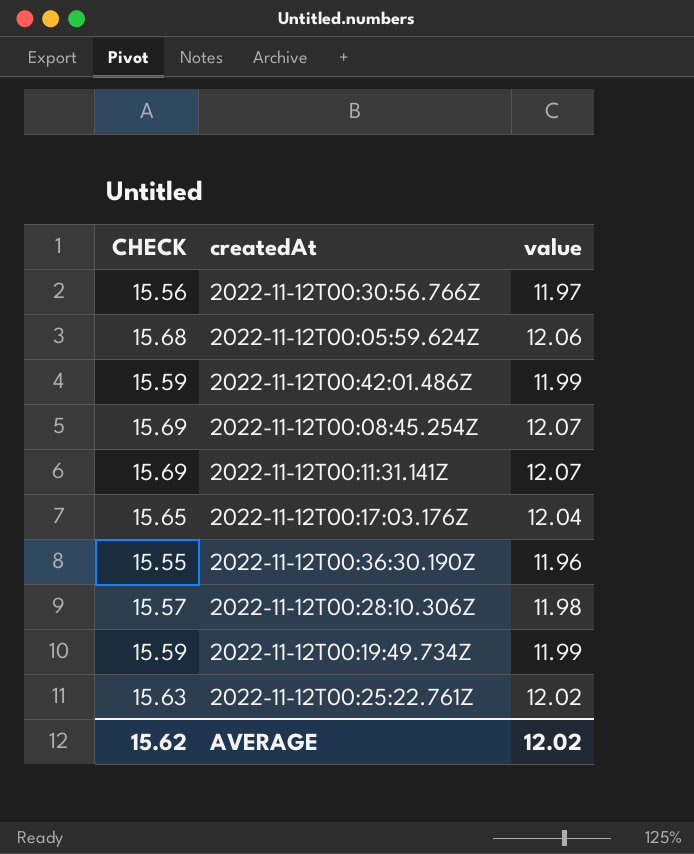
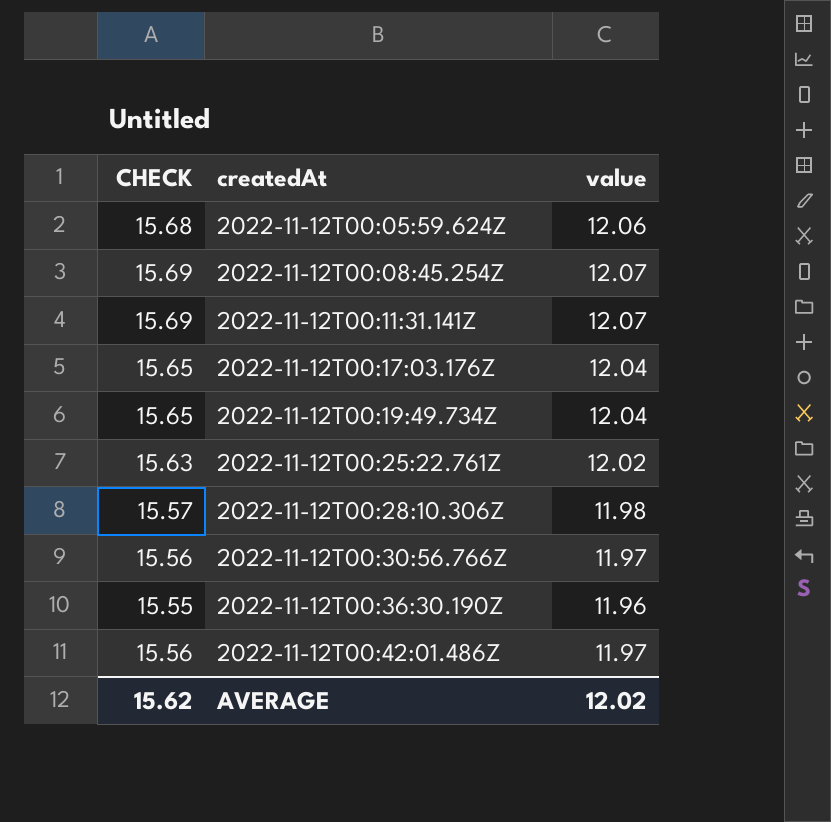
row order: none -> createdAt ascending
2022-11-12T00:19:49.734Z | CHECK: 15.59 -> 15.65
2022-11-12T00:19:49.734Z | value: 11.99 -> 12.04
2022-11-12T00:42:01.486Z | CHECK: 15.59 -> 15.56
2022-11-12T00:42:01.486Z | value: 11.99 -> 11.97

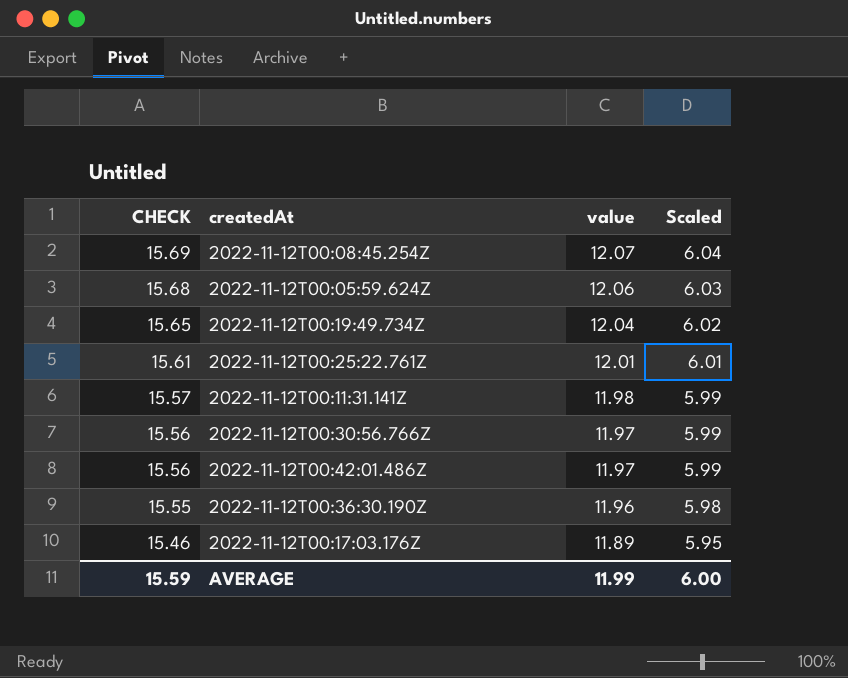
row order: createdAt ascending -> CHECK descending
column Scaled | formula: none -> [value] * 0.5
row 2022-11-12T00:28:10.306Z: 15.57 | 11.98 -> none
2022-11-12T00:25:22.761Z | CHECK: 15.63 -> 15.61
2022-11-12T00:25:22.761Z | value: 12.02 -> 12.01
2022-11-12T00:11:31.141Z | CHECK: 15.69 -> 15.57
2022-11-12T00:11:31.141Z | value: 12.07 -> 11.98
2022-11-12T00:17:03.176Z | CHECK: 15.65 -> 15.46
2022-11-12T00:17:03.176Z | value: 12.04 -> 11.89
AVERAGE | CHECK: 15.62 -> 15.59
AVERAGE | value: 12.02 -> 11.99

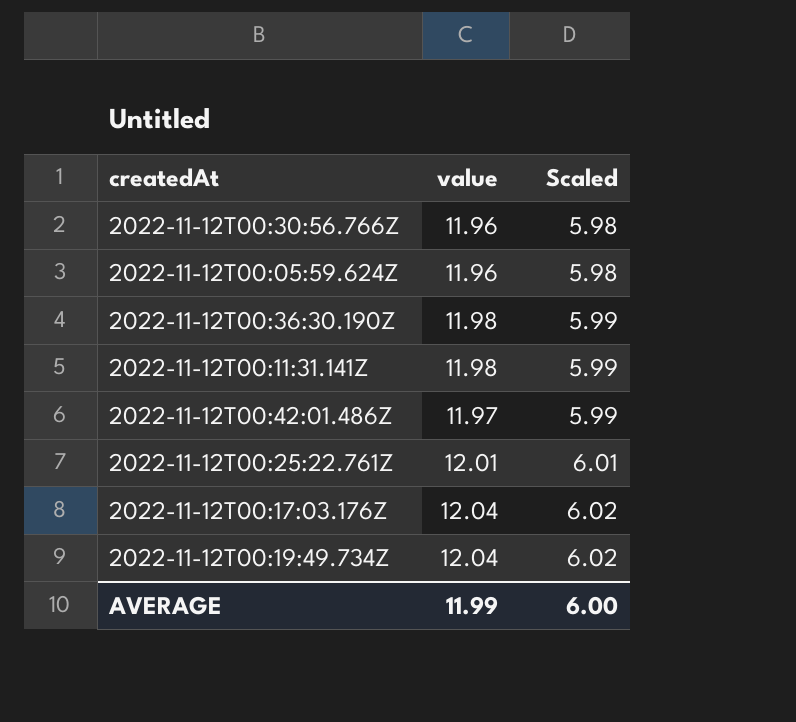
row order: CHECK descending -> Scaled ascending
column CHECK | formula: [value] * 1.3 -> none
row 2022-11-12T00:08:45.254Z: 15.69 | 12.07 | 6.04 -> none
2022-11-12T00:30:56.766Z | value: 11.97 -> 11.96
2022-11-12T00:30:56.766Z | Scaled: 5.99 -> 5.98
2022-11-12T00:05:59.624Z | value: 12.06 -> 11.96
2022-11-12T00:05:59.624Z | Scaled: 6.03 -> 5.98
2022-11-12T00:36:30.190Z | value: 11.96 -> 11.98
2022-11-12T00:36:30.190Z | Scaled: 5.98 -> 5.99
2022-11-12T00:17:03.176Z | value: 11.89 -> 12.04
2022-11-12T00:17:03.176Z | Scaled: 5.95 -> 6.02

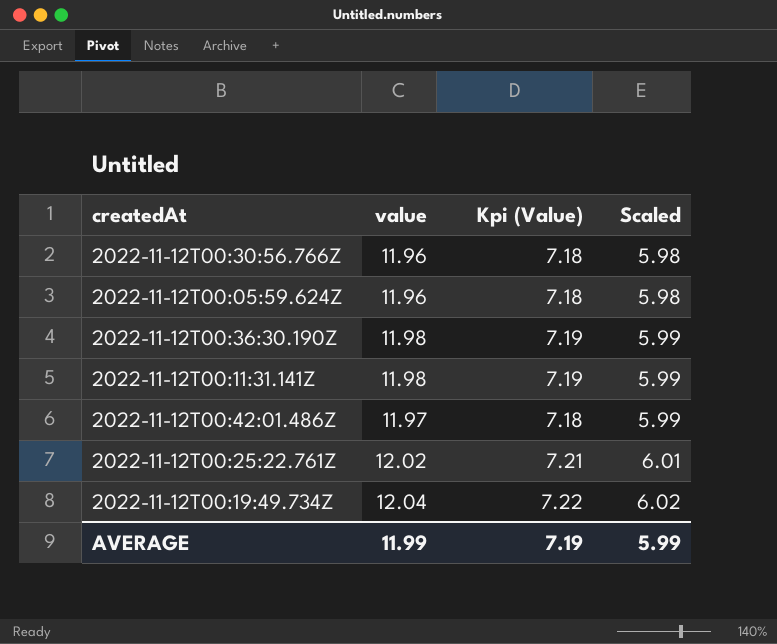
column Kpi (Value) | formula: none -> [value] * 0.6
row 2022-11-12T00:17:03.176Z: 12.04 | 6.02 -> none
2022-11-12T00:25:22.761Z | value: 12.01 -> 12.02
AVERAGE | Scaled: 6.00 -> 5.99

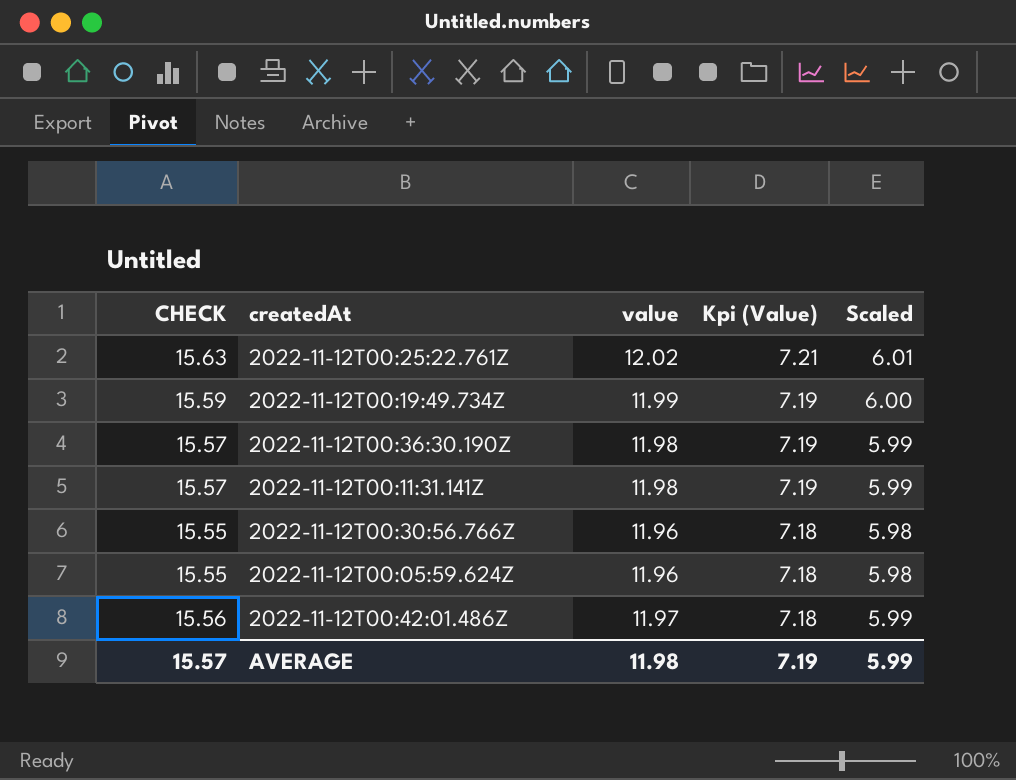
row order: Scaled ascending -> Kpi (Value) descending
column CHECK | formula: none -> [value] * 1.3
2022-11-12T00:19:49.734Z | value: 12.04 -> 11.99
2022-11-12T00:19:49.734Z | Kpi (Value): 7.22 -> 7.19
2022-11-12T00:19:49.734Z | Scaled: 6.02 -> 6.00
AVERAGE | value: 11.99 -> 11.98

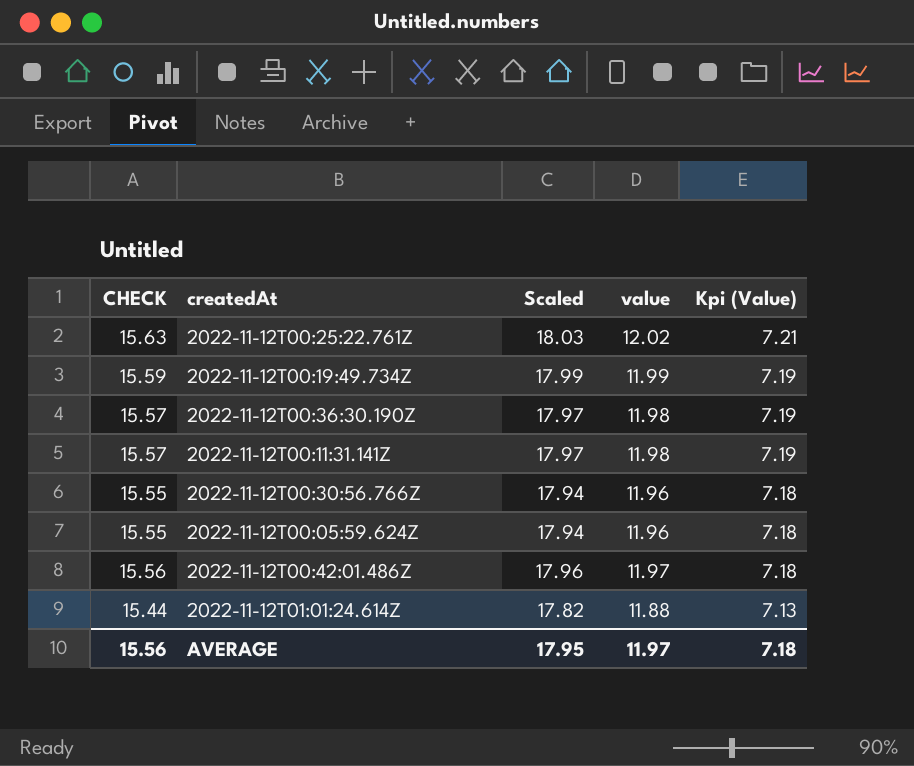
column Scaled | formula: [value] * 0.5 -> [value] * 1.5
column Scaled | position: 5 -> 3
row 2022-11-12T01:01:24.614Z: none -> 15.44 | 17.82 | 11.88 | 7.13
AVERAGE | CHECK: 15.57 -> 15.56
AVERAGE | Scaled: 5.99 -> 17.95
AVERAGE | value: 11.98 -> 11.97
AVERAGE | Kpi (Value): 7.19 -> 7.18

